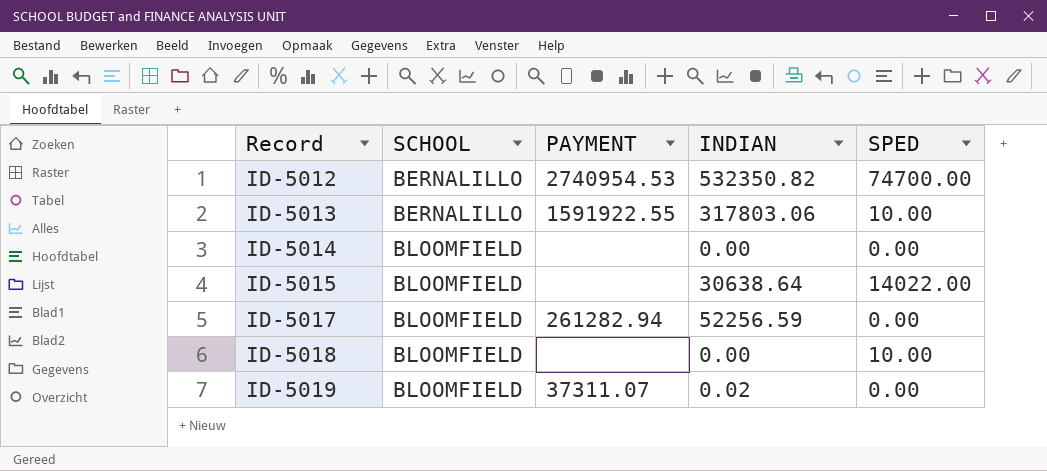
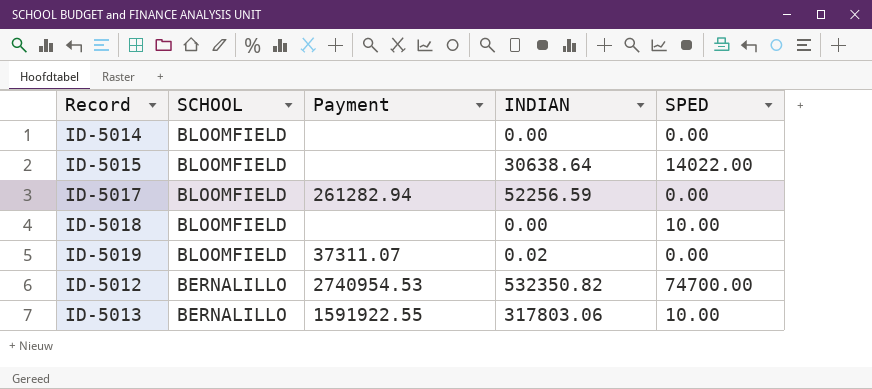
row order: Record ascending -> SCHOOL descending
column name: PAYMENT -> Payment

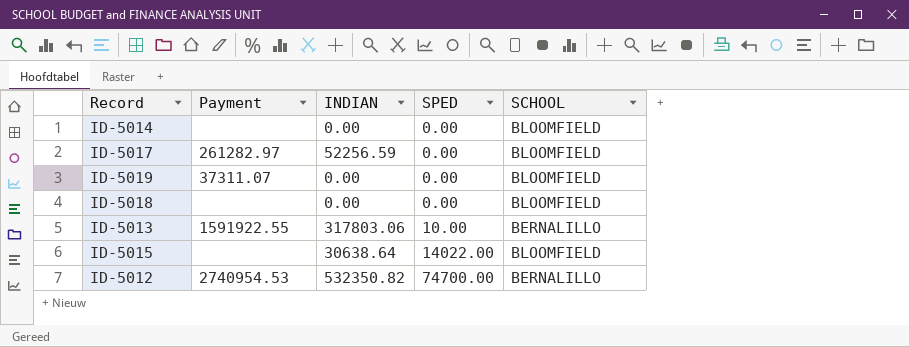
row order: SCHOOL descending -> SPED ascending
column SCHOOL | position: 2 -> 5
ID-5017 | Payment: 261282.94 -> 261282.97
ID-5019 | INDIAN: 0.02 -> 0.00
ID-5018 | SPED: 10.00 -> 0.00

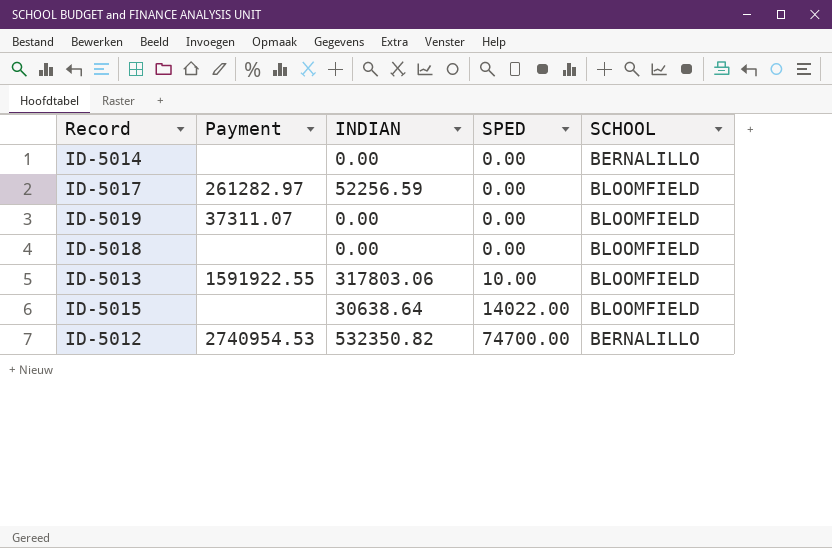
ID-5014 | SCHOOL: BLOOMFIELD -> BERNALILLO
ID-5013 | SCHOOL: BERNALILLO -> BLOOMFIELD

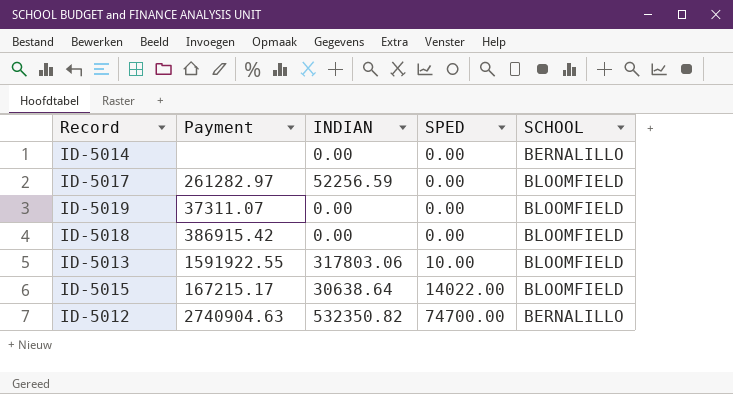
ID-5018 | Payment: none -> 386915.42
ID-5015 | Payment: none -> 167215.17
ID-5012 | Payment: 2740954.53 -> 2740904.63

